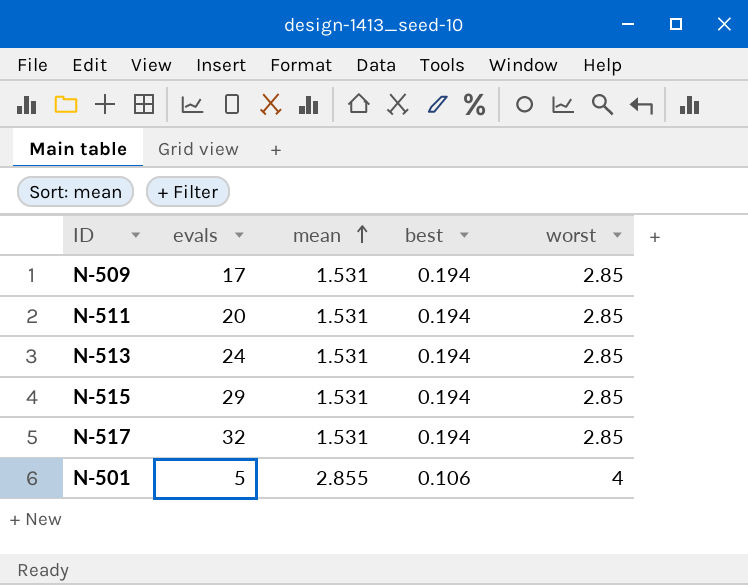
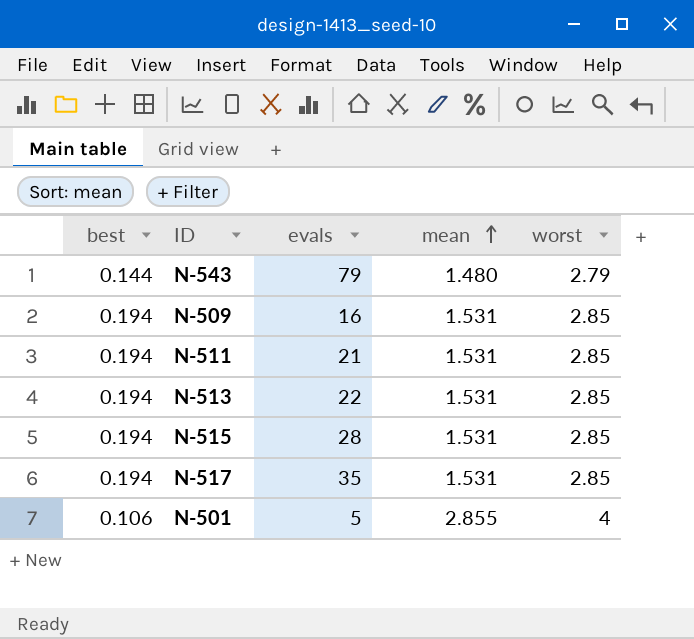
column best | position: 4 -> 1
row N-543: none -> 0.144 | 79 | 1.480 | 2.79
N-509 | evals: 17 -> 16
N-511 | evals: 20 -> 21
N-513 | evals: 24 -> 22
N-515 | evals: 29 -> 28
N-517 | evals: 32 -> 35

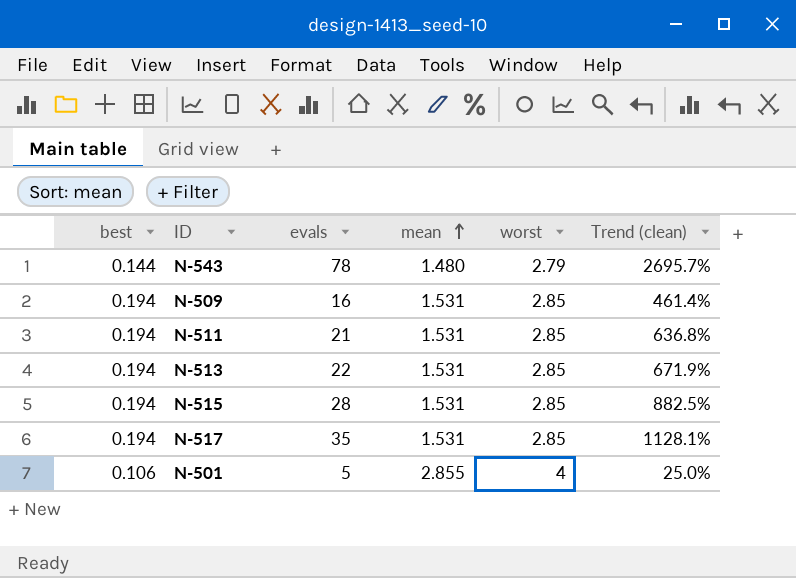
column Trend (clean) | formula: none -> ([evals] - [worst]) / [worst]
N-543 | evals: 79 -> 78

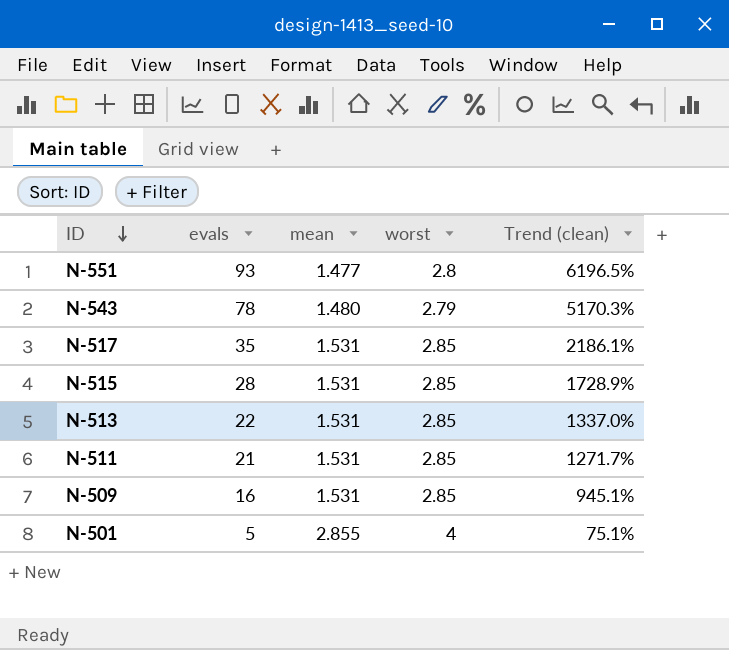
row order: mean ascending -> ID descending
column best | position: 1 -> none
column Trend (clean) | formula: ([evals] - [worst]) / [worst] -> ([evals] - [mean]) / [mean]
row N-551: none -> 93 | 1.477 | 2.8 | 6196.5%

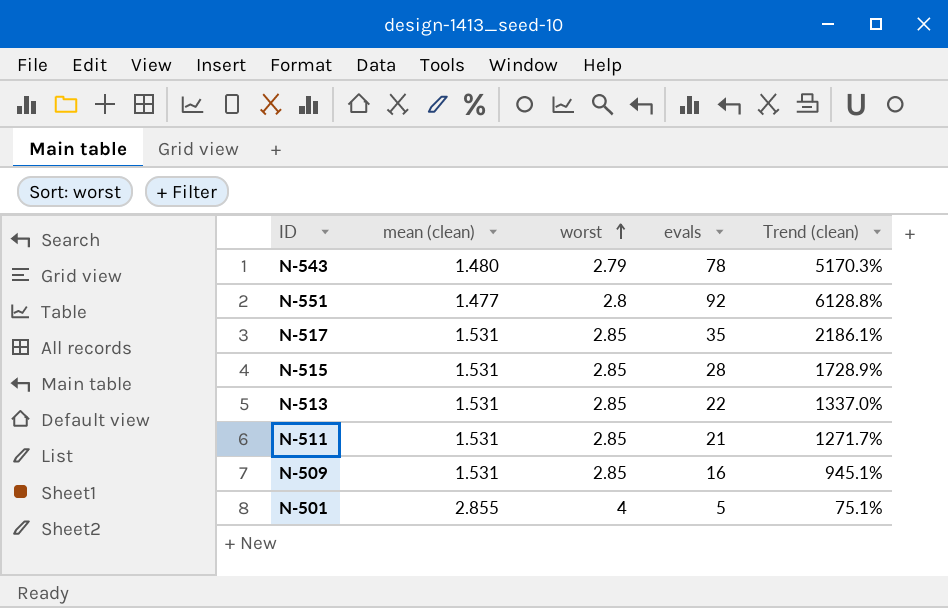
row order: ID descending -> worst ascending
column name: mean -> mean (clean)
column evals | position: 2 -> 4
N-551 | evals: 93 -> 92
N-551 | Trend (clean): 6196.5% -> 6128.8%

